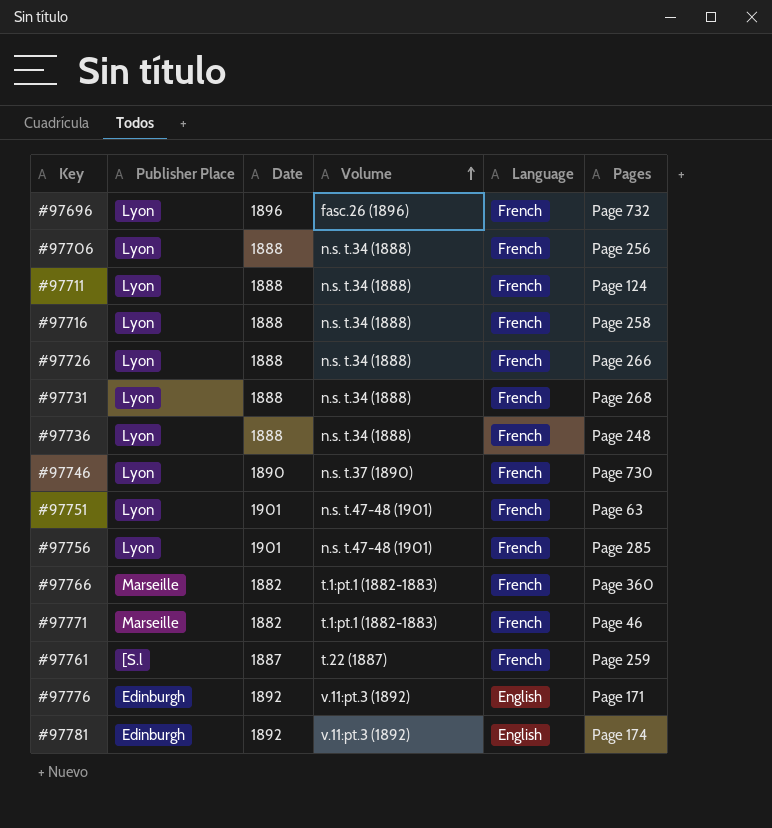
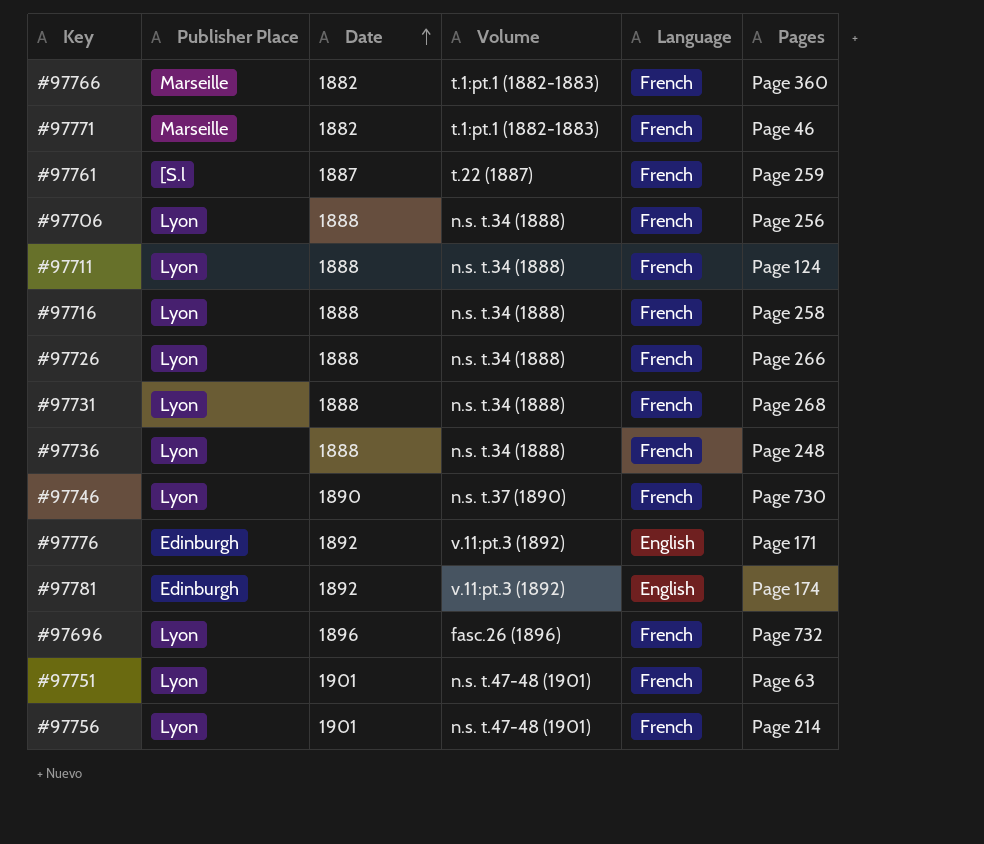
row order: Volume ascending -> Date ascending
#97756 | Pages: Page 285 -> Page 214

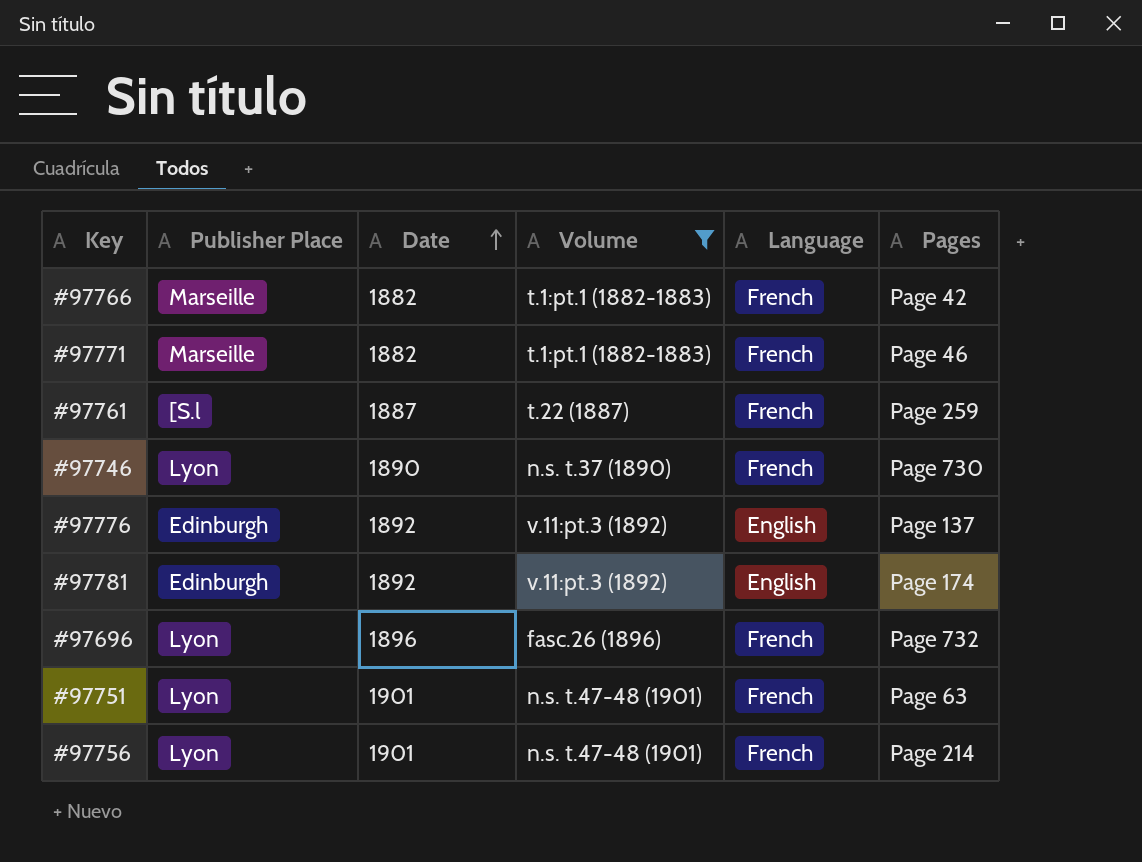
filter: none -> Volume != n.s. t.34 (1888)
#97766 | Pages: Page 360 -> Page 42
#97776 | Pages: Page 171 -> Page 137

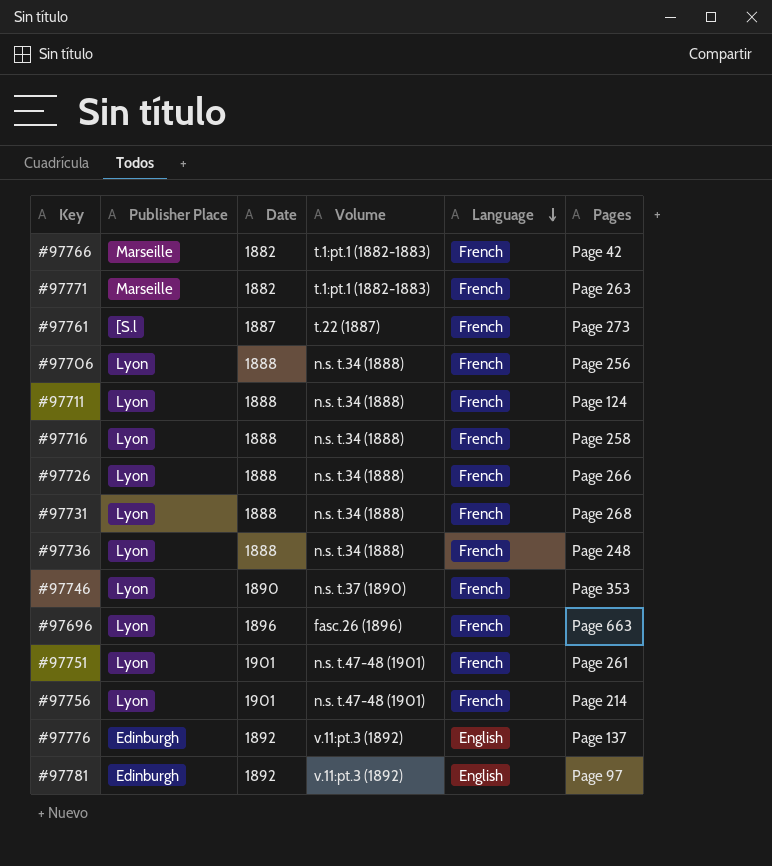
filter: Volume != n.s. t.34 (1888) -> none
row order: Date ascending -> Language descending
#97771 | Pages: Page 46 -> Page 263
#97761 | Pages: Page 259 -> Page 273
#97746 | Pages: Page 730 -> Page 353
#97696 | Pages: Page 732 -> Page 663
#97751 | Pages: Page 63 -> Page 261
#97781 | Pages: Page 174 -> Page 97

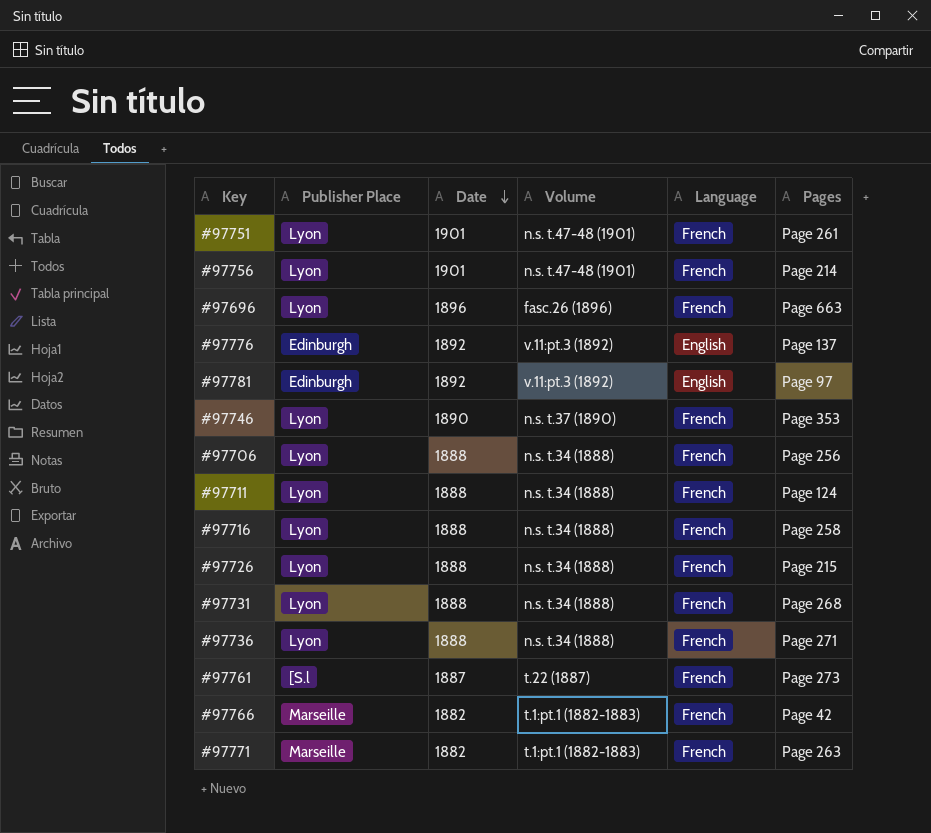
row order: Language descending -> Date descending
#97726 | Pages: Page 266 -> Page 215
#97736 | Pages: Page 248 -> Page 271

